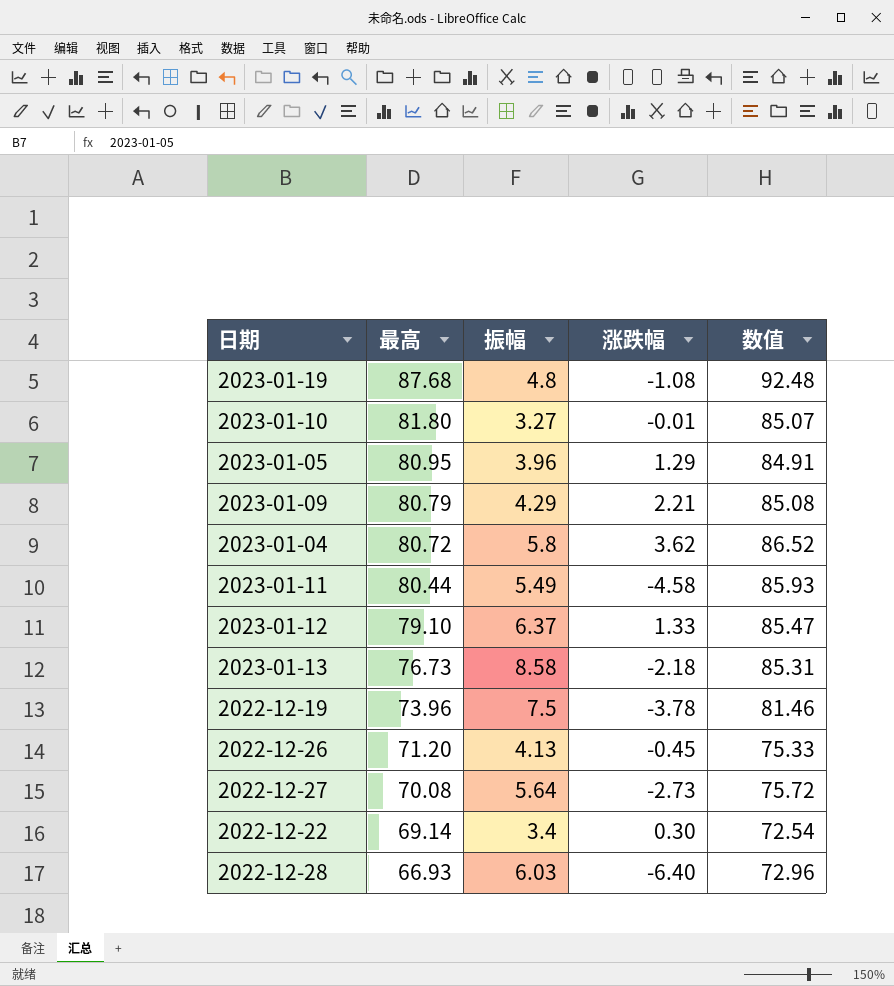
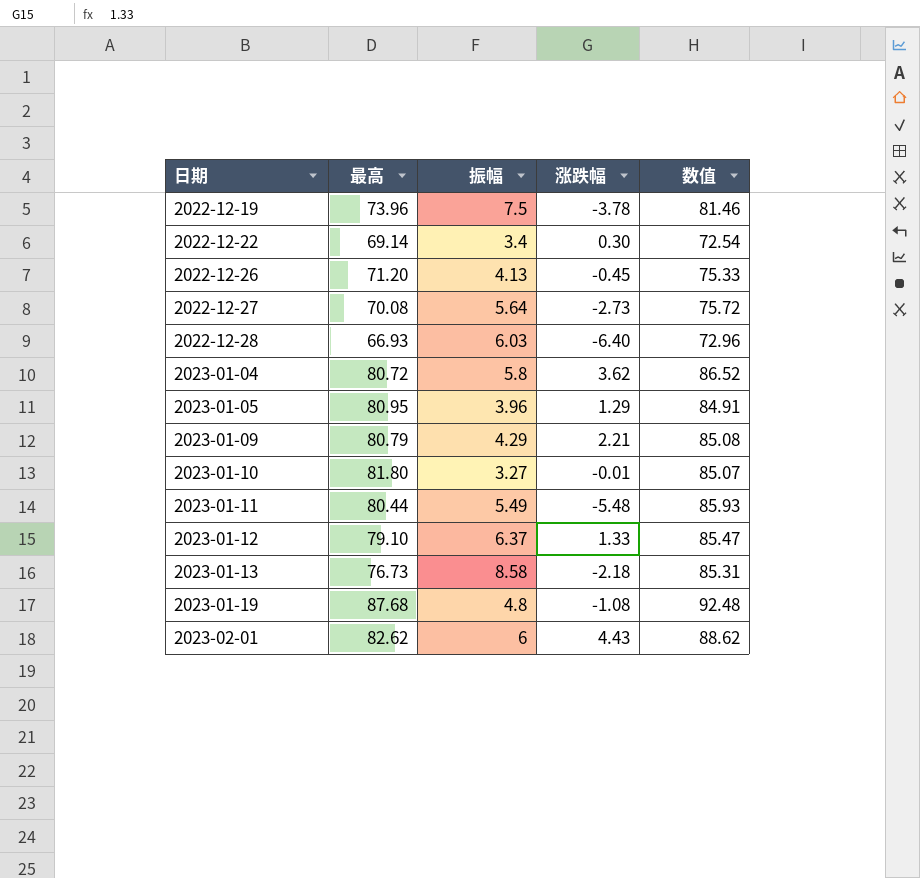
row order: 最高 descending -> 日期 ascending
2023-01-11 | 涨跌幅: -4.58 -> -5.48
row 2023-02-01: none -> 82.62 | 6 | 4.43 | 88.62

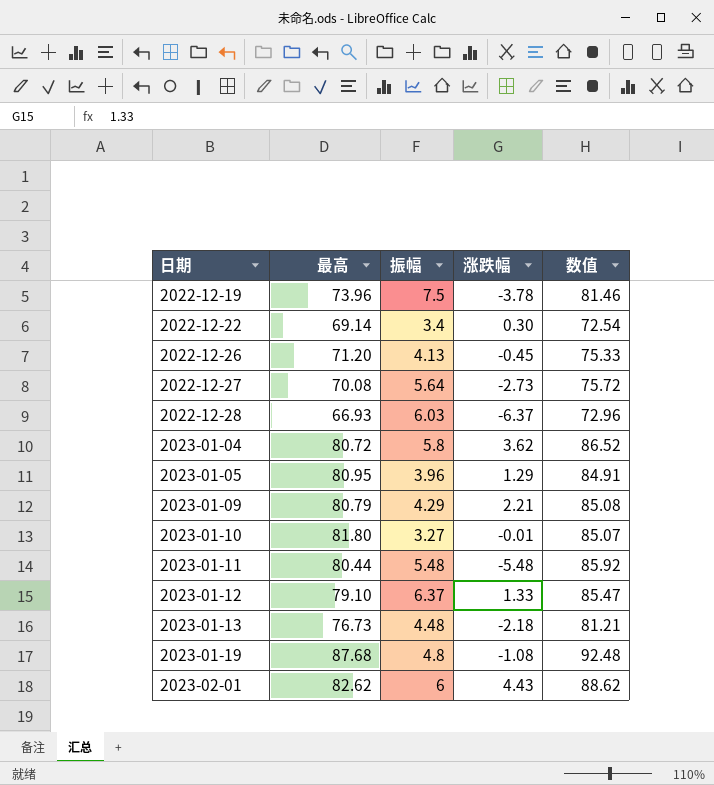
2022-12-28 | 涨跌幅: -6.40 -> -6.37
2023-01-11 | 振幅: 5.49 -> 5.48
2023-01-11 | 数值: 85.93 -> 85.92
2023-01-13 | 振幅: 8.58 -> 4.48
2023-01-13 | 数值: 85.31 -> 81.21

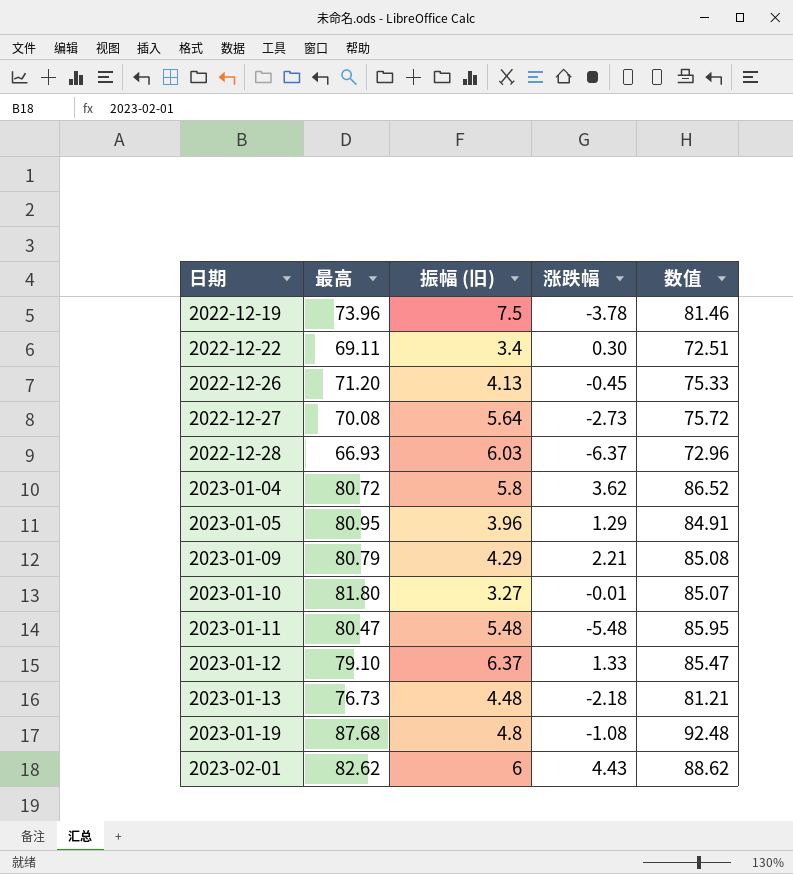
column name: 振幅 -> 振幅 (旧)
2022-12-22 | 最高: 69.14 -> 69.11
2022-12-22 | 数值: 72.54 -> 72.51
2023-01-11 | 最高: 80.44 -> 80.47
2023-01-11 | 数值: 85.92 -> 85.95

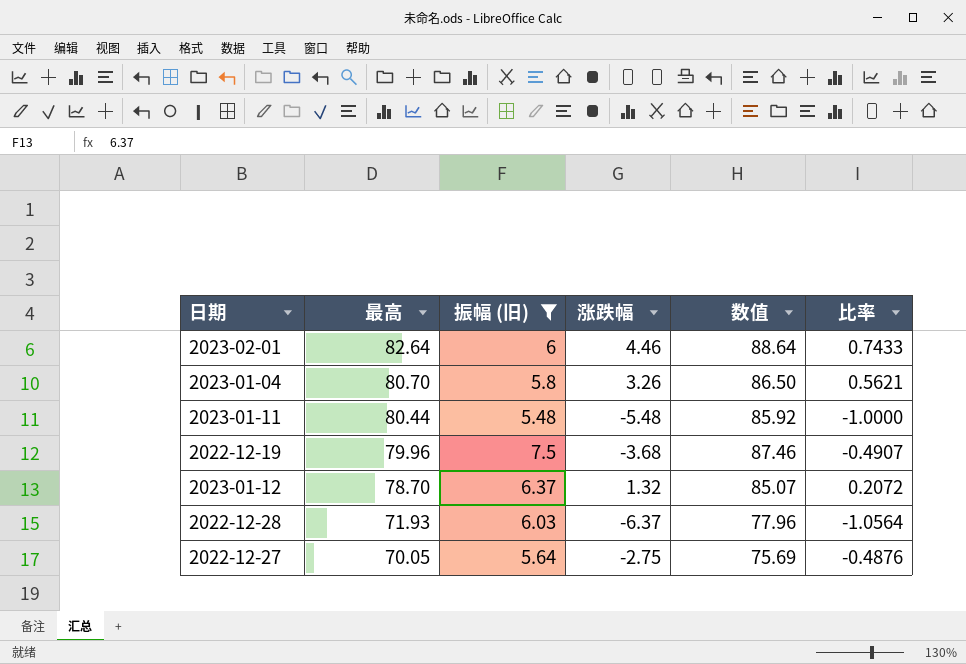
filter: none -> 振幅 (旧) >= 5.48
row order: 日期 ascending -> 最高 descending
column 比率 | formula: none -> [涨跌幅] / [振幅 (旧)]
2023-02-01 | 最高: 82.62 -> 82.64
2023-02-01 | 涨跌幅: 4.43 -> 4.46
2023-02-01 | 数值: 88.62 -> 88.64
2023-01-04 | 最高: 80.72 -> 80.70
2023-01-04 | 涨跌幅: 3.62 -> 3.26
2023-01-04 | 数值: 86.52 -> 86.50
2023-01-11 | 最高: 80.47 -> 80.44
2023-01-11 | 数值: 85.95 -> 85.92
2022-12-19 | 最高: 73.96 -> 79.96
2022-12-19 | 涨跌幅: -3.78 -> -3.68
2022-12-19 | 数值: 81.46 -> 87.46
2023-01-12 | 最高: 79.10 -> 78.70
2023-01-12 | 涨跌幅: 1.33 -> 1.32
2023-01-12 | 数值: 85.47 -> 85.07
2022-12-28 | 最高: 66.93 -> 71.93
2022-12-28 | 数值: 72.96 -> 77.96
2022-12-27 | 最高: 70.08 -> 70.05
2022-12-27 | 涨跌幅: -2.73 -> -2.75
2022-12-27 | 数值: 75.72 -> 75.69

